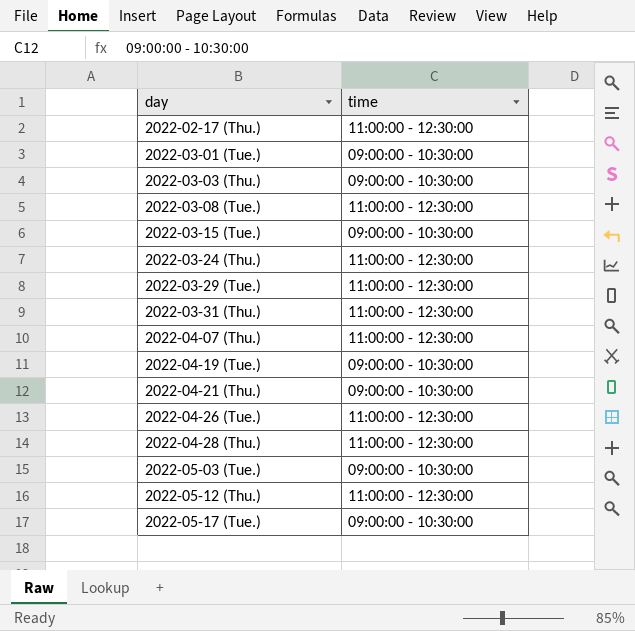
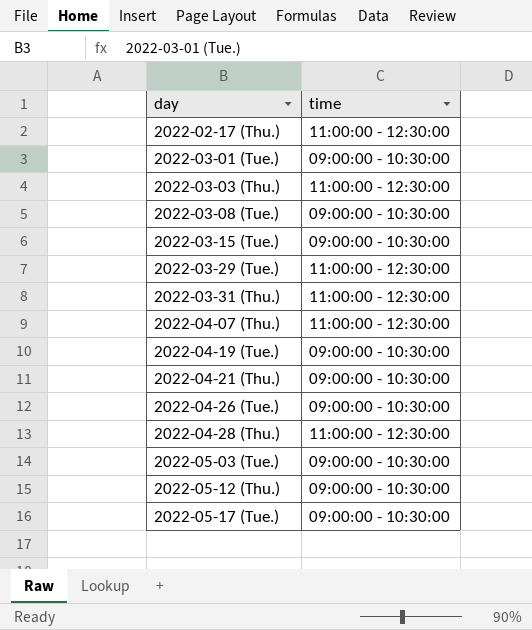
row 2022-03-24 (Thu.): 11:00:00 - 12:30:00 -> none
2022-03-03 (Thu.) | time: 09:00:00 - 10:30:00 -> 11:00:00 - 12:30:00
2022-03-08 (Tue.) | time: 11:00:00 - 12:30:00 -> 09:00:00 - 10:30:00
2022-04-26 (Tue.) | time: 11:00:00 - 12:30:00 -> 09:00:00 - 10:30:00
2022-05-12 (Thu.) | time: 11:00:00 - 12:30:00 -> 09:00:00 - 10:30:00

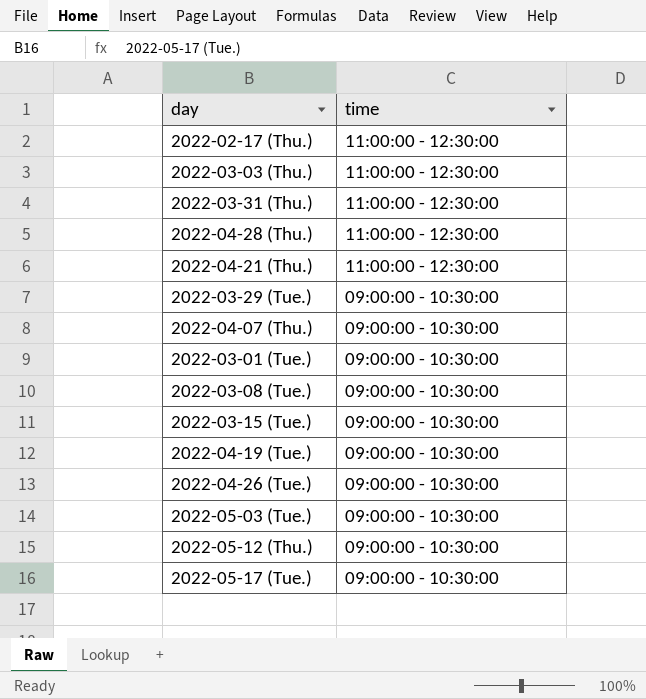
row order: day ascending -> time descending
2022-04-21 (Thu.) | time: 09:00:00 - 10:30:00 -> 11:00:00 - 12:30:00
2022-03-29 (Tue.) | time: 11:00:00 - 12:30:00 -> 09:00:00 - 10:30:00
2022-04-07 (Thu.) | time: 11:00:00 - 12:30:00 -> 09:00:00 - 10:30:00

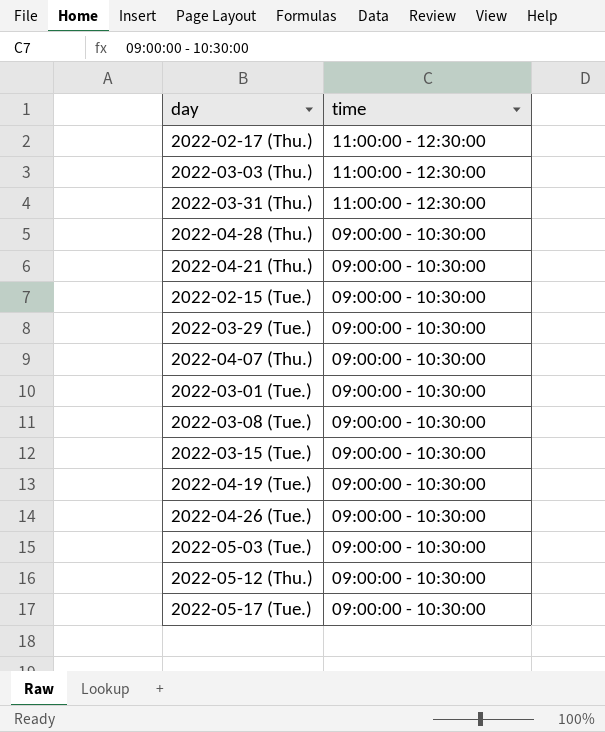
2022-04-28 (Thu.) | time: 11:00:00 - 12:30:00 -> 09:00:00 - 10:30:00
2022-04-21 (Thu.) | time: 11:00:00 - 12:30:00 -> 09:00:00 - 10:30:00
row 2022-02-15 (Tue.): none -> 09:00:00 - 10:30:00

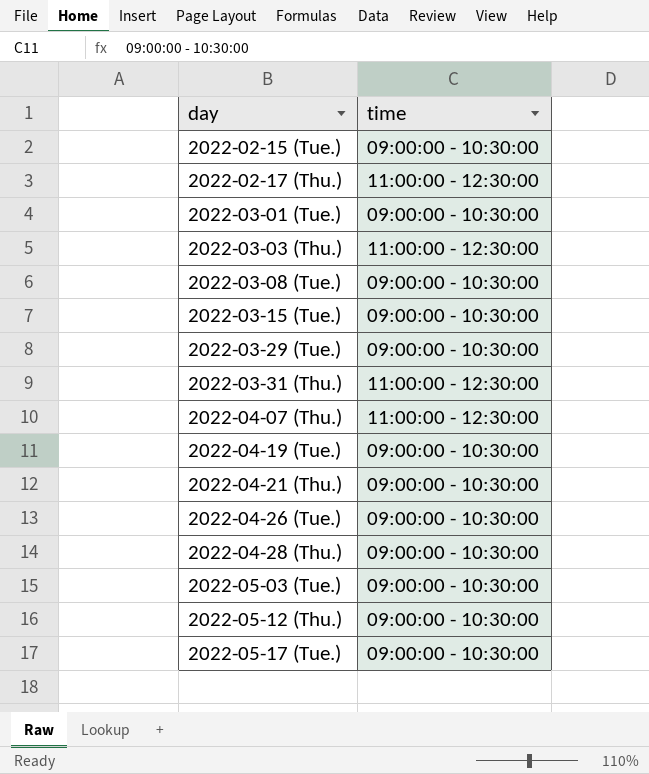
row order: time descending -> day ascending
2022-04-07 (Thu.) | time: 09:00:00 - 10:30:00 -> 11:00:00 - 12:30:00

